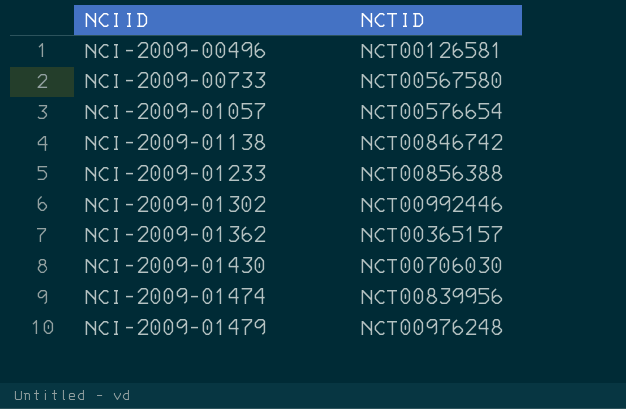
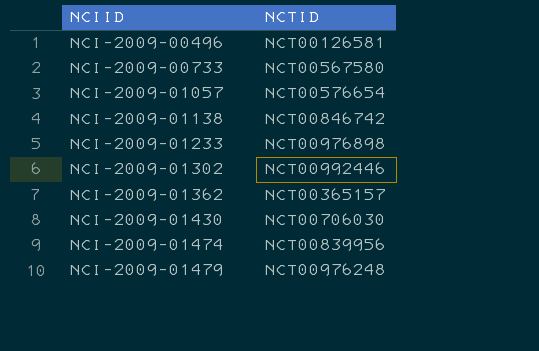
NCI-2009-01233 | NCTID: NCT00856388 -> NCT00976898

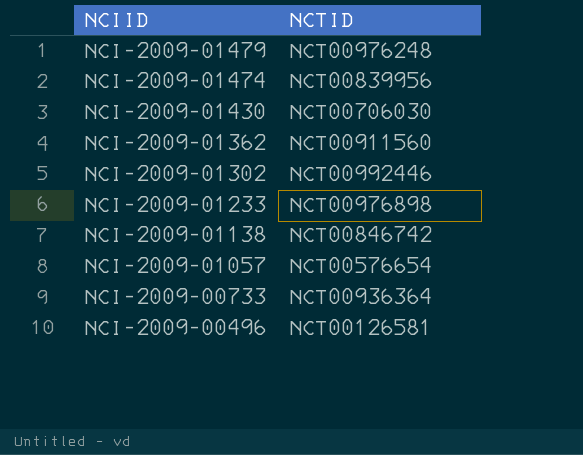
row order: NCIID ascending -> NCIID descending
NCI-2009-01362 | NCTID: NCT00365157 -> NCT00911560
NCI-2009-00733 | NCTID: NCT00567580 -> NCT00936364

